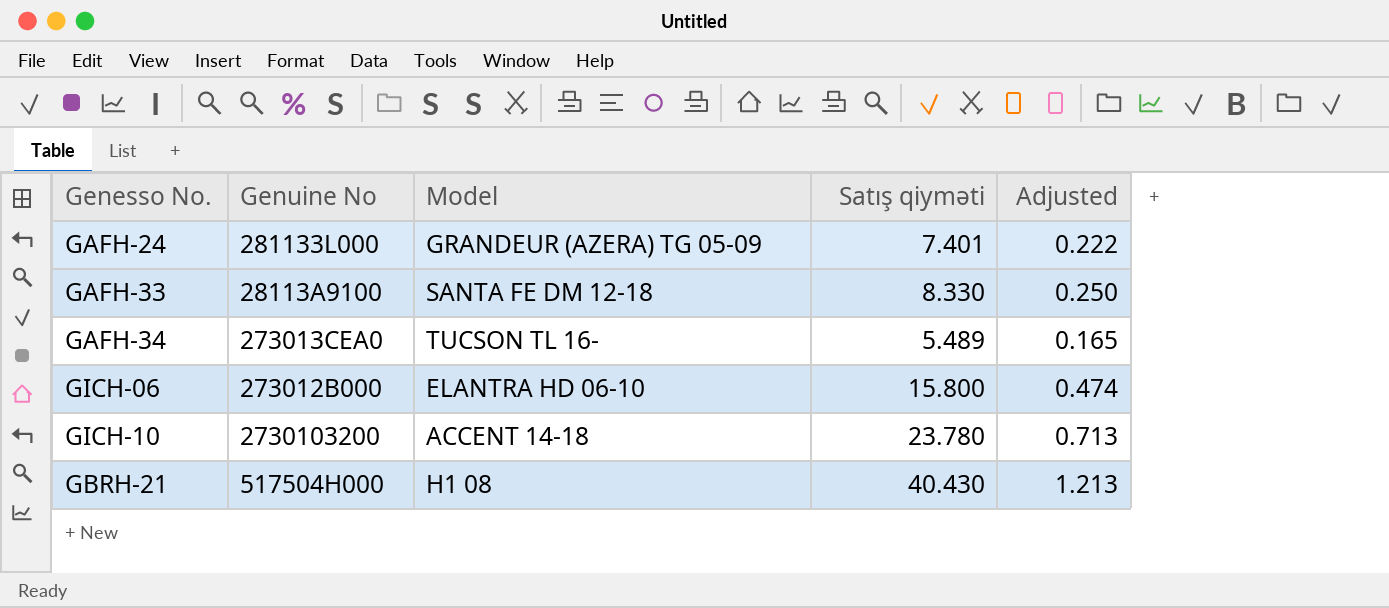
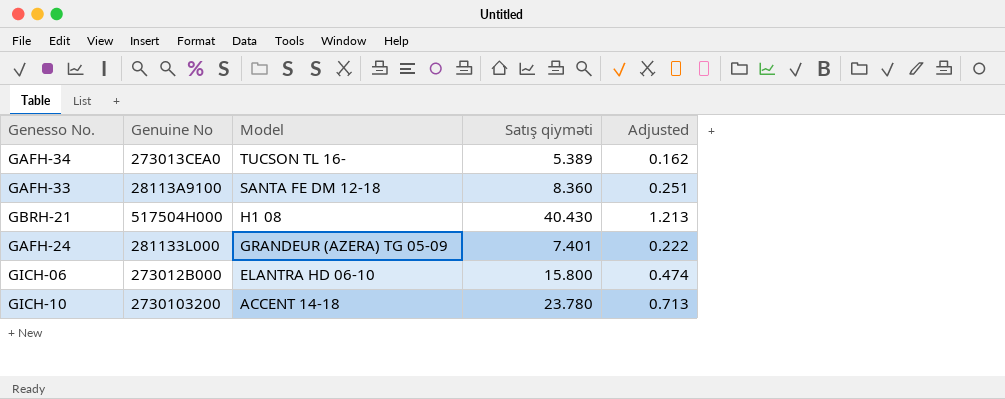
row order: none -> Model descending
GAFH-34 | Satış qiyməti: 5.489 -> 5.389
GAFH-34 | Adjusted: 0.165 -> 0.162
GAFH-33 | Satış qiyməti: 8.330 -> 8.360
GAFH-33 | Adjusted: 0.250 -> 0.251

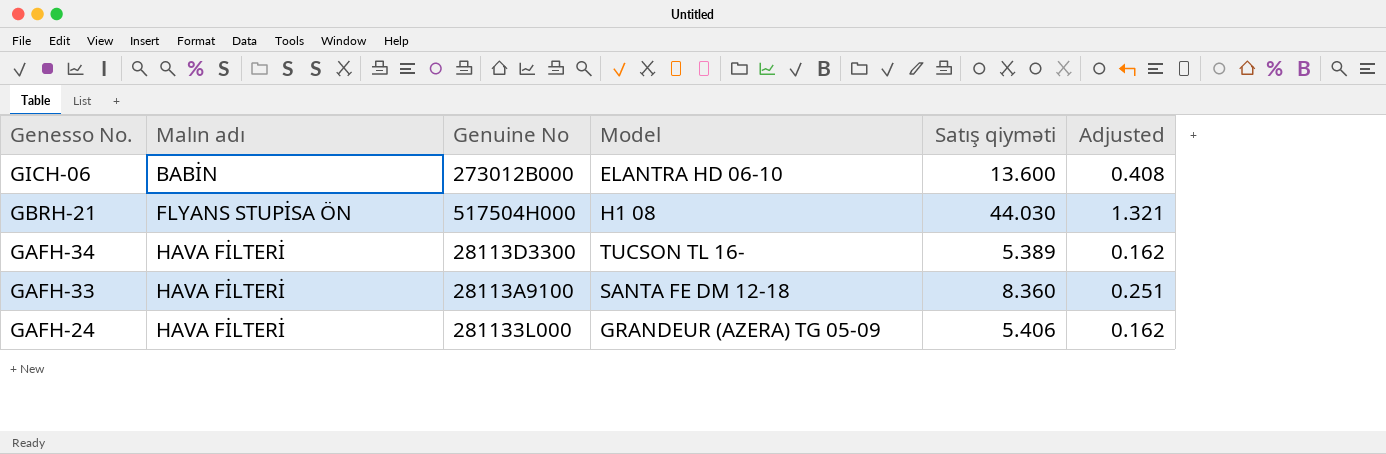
row order: Model descending -> Genesso No. descending
column Malın adı | position: none -> 2
row GICH-10: 2730103200 | ACCENT 14-18 | 23.780 | 0.713 -> none
GICH-06 | Satış qiyməti: 15.800 -> 13.600
GICH-06 | Adjusted: 0.474 -> 0.408
GBRH-21 | Satış qiyməti: 40.430 -> 44.030
GBRH-21 | Adjusted: 1.213 -> 1.321
GAFH-34 | Genuine No: 273013CEA0 -> 28113D3300
GAFH-24 | Satış qiyməti: 7.401 -> 5.406
GAFH-24 | Adjusted: 0.222 -> 0.162

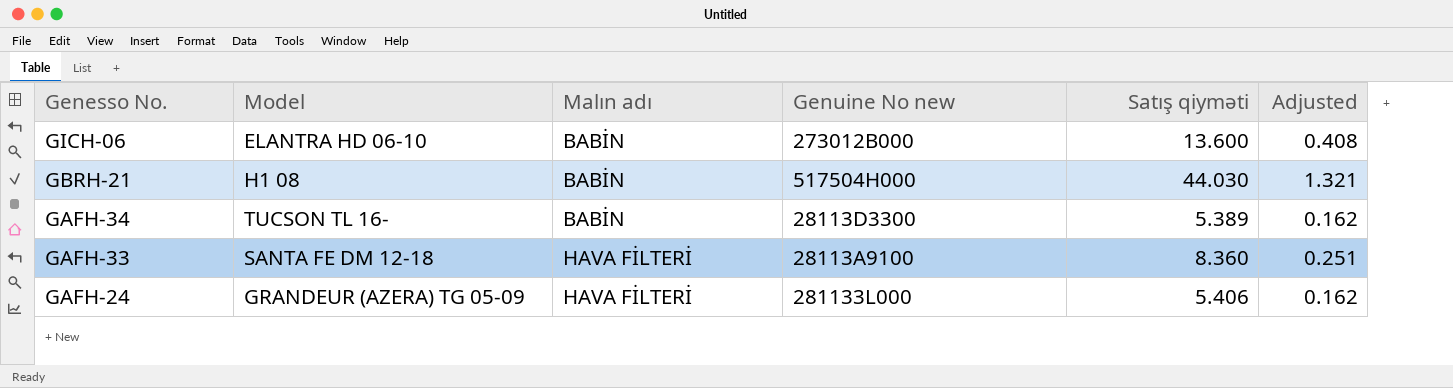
column Model | position: 4 -> 2
column name: Genuine No -> Genuine No new
GBRH-21 | Malın adı: FLYANS STUPİSA ÖN -> BABİN
GAFH-34 | Malın adı: HAVA FİLTERİ -> BABİN

